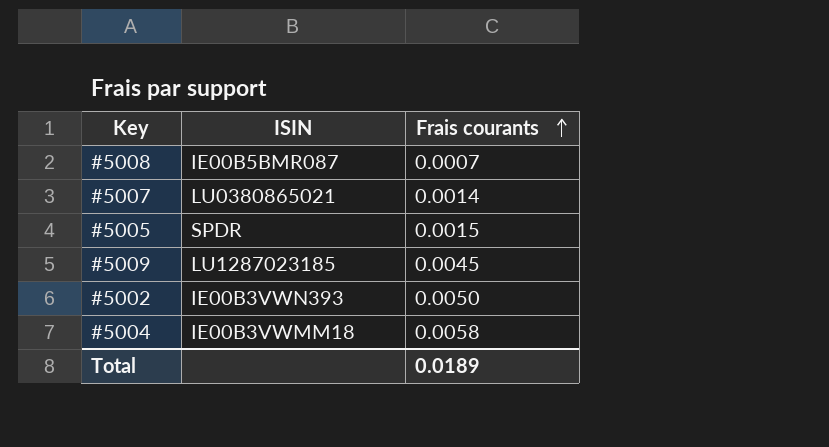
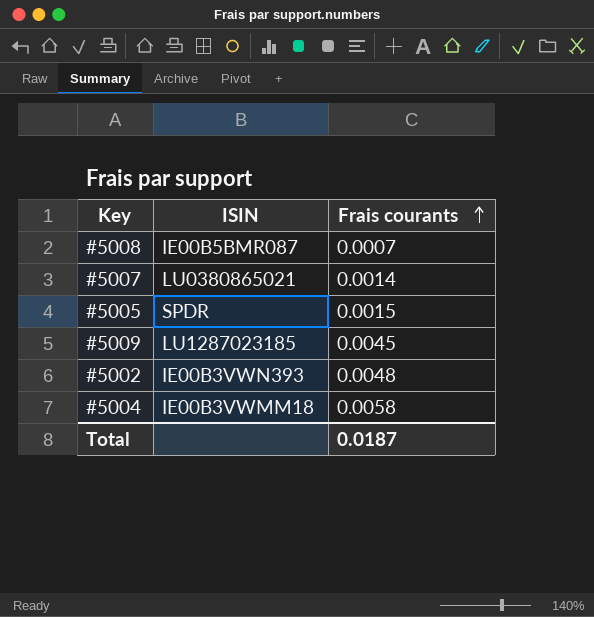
#5002 | Frais courants: 0.0050 -> 0.0048
Total | Frais courants: 0.0189 -> 0.0187

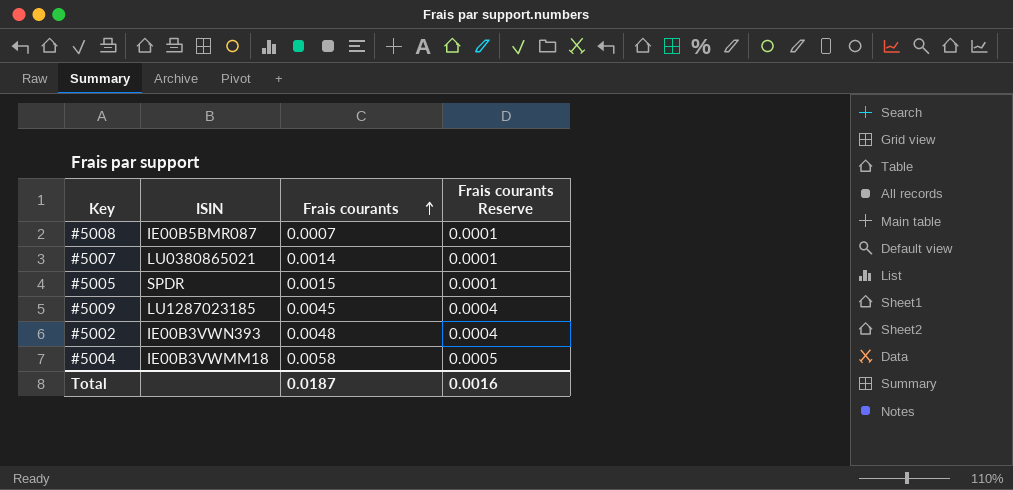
column Frais courants Reserve | formula: none -> [Frais courants] * 0.08

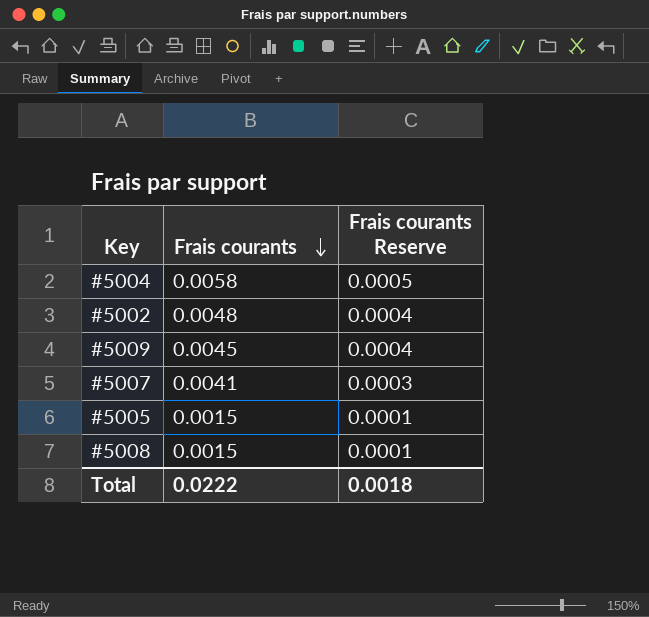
row order: Frais courants ascending -> Frais courants descending
column ISIN | position: 2 -> none
#5007 | Frais courants: 0.0014 -> 0.0041
#5007 | Frais courants Reserve: 0.0001 -> 0.0003
#5008 | Frais courants: 0.0007 -> 0.0015
Total | Frais courants: 0.0187 -> 0.0222
Total | Frais courants Reserve: 0.0016 -> 0.0018

